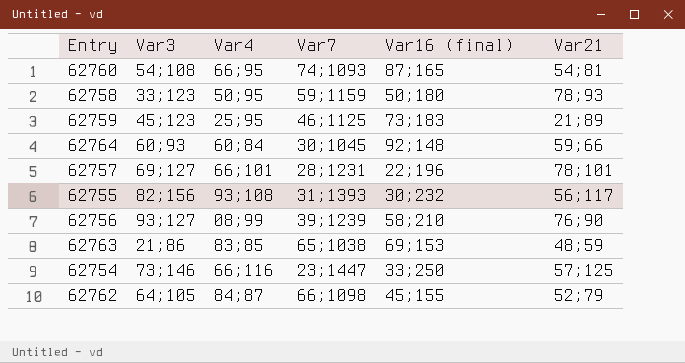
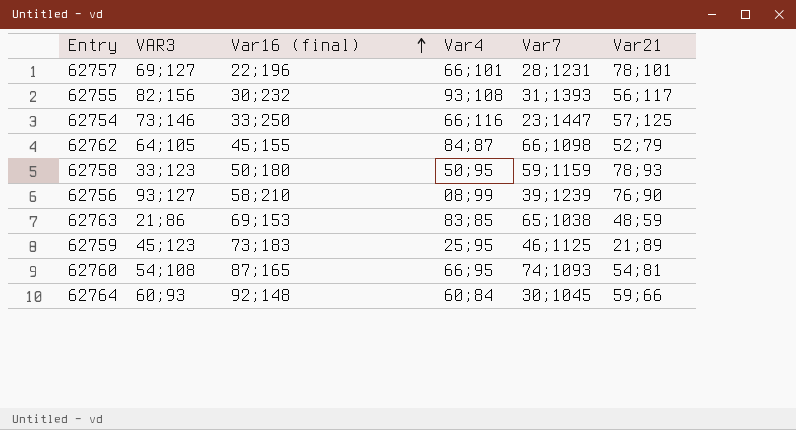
row order: none -> Var16 (final) ascending
column name: Var3 -> VAR3
column Var16 (final) | position: 5 -> 3

